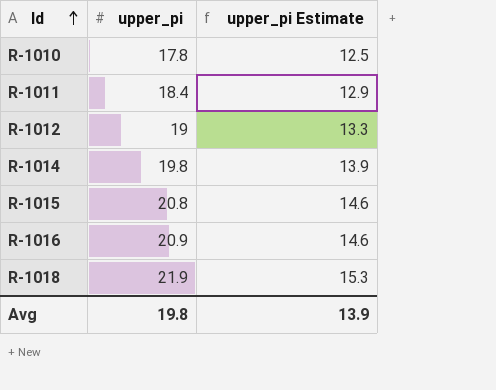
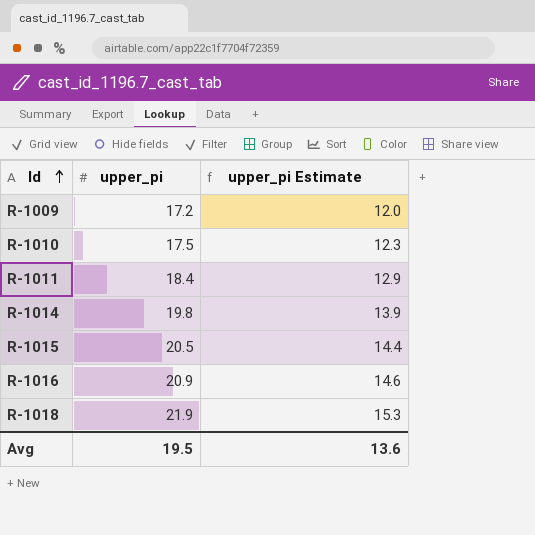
row R-1012: 19 | 13.3 -> none
row R-1009: none -> 17.2 | 12.0
R-1010 | upper_pi: 17.8 -> 17.5
R-1010 | upper_pi Estimate: 12.5 -> 12.3
R-1015 | upper_pi: 20.8 -> 20.5
R-1015 | upper_pi Estimate: 14.6 -> 14.4
Avg | upper_pi: 19.8 -> 19.5
Avg | upper_pi Estimate: 13.9 -> 13.6

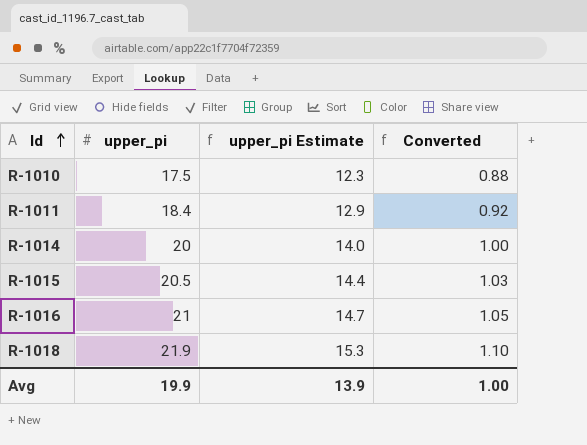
column Converted | formula: none -> [upper_pi] * 0.05
row R-1009: 17.2 | 12.0 -> none
R-1014 | upper_pi: 19.8 -> 20
R-1014 | upper_pi Estimate: 13.9 -> 14.0
R-1016 | upper_pi: 20.9 -> 21
R-1016 | upper_pi Estimate: 14.6 -> 14.7
Avg | upper_pi: 19.5 -> 19.9
Avg | upper_pi Estimate: 13.6 -> 13.9

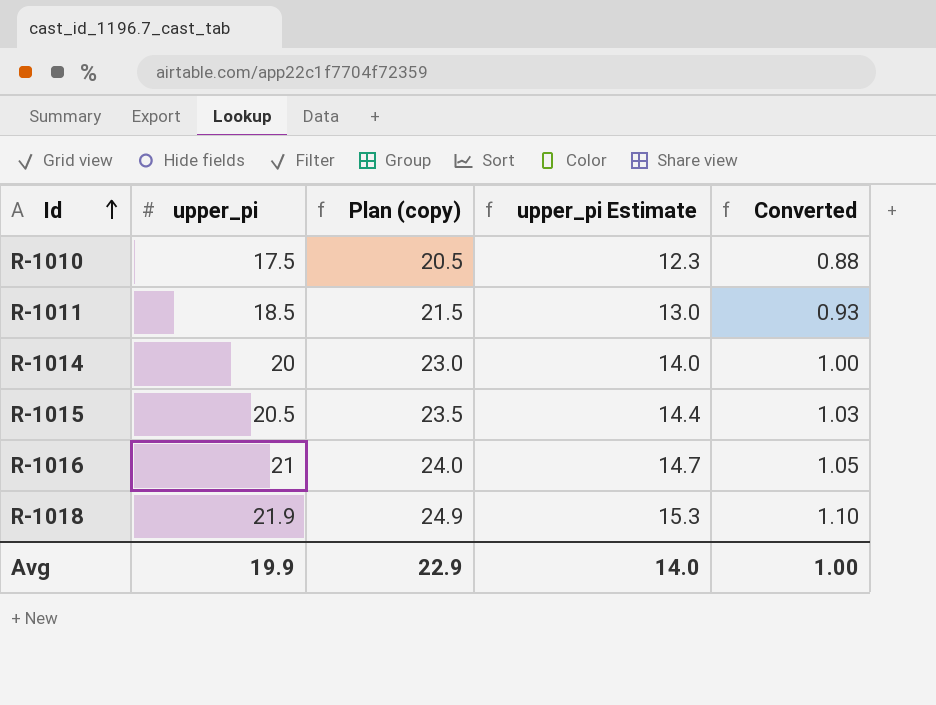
column Plan (copy) | formula: none -> [upper_pi] + 3
R-1011 | upper_pi: 18.4 -> 18.5
R-1011 | upper_pi Estimate: 12.9 -> 13.0
R-1011 | Converted: 0.92 -> 0.93
Avg | upper_pi Estimate: 13.9 -> 14.0

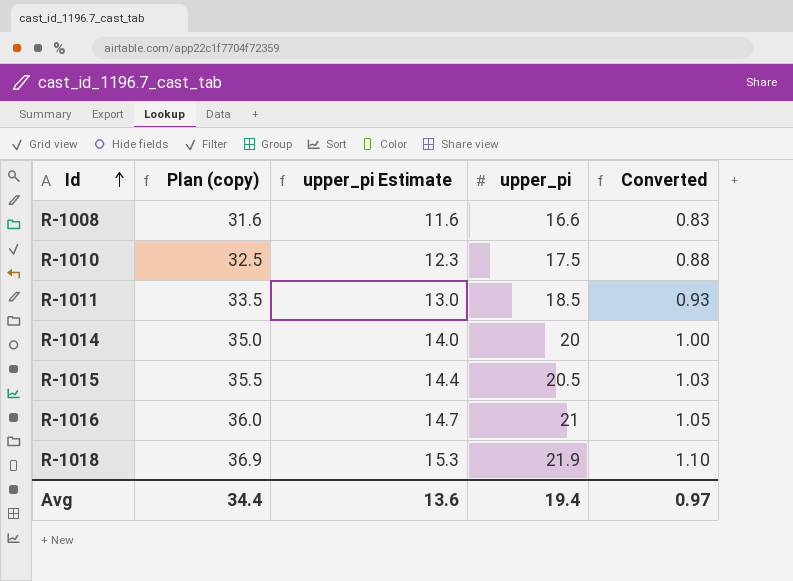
column Plan (copy) | formula: [upper_pi] + 3 -> [upper_pi] + 15
column upper_pi | position: 2 -> 4
row R-1008: none -> 31.6 | 11.6 | 16.6 | 0.83
Avg | Plan (copy): 22.9 -> 34.4
Avg | upper_pi Estimate: 14.0 -> 13.6
Avg | upper_pi: 19.9 -> 19.4
Avg | Converted: 1.00 -> 0.97

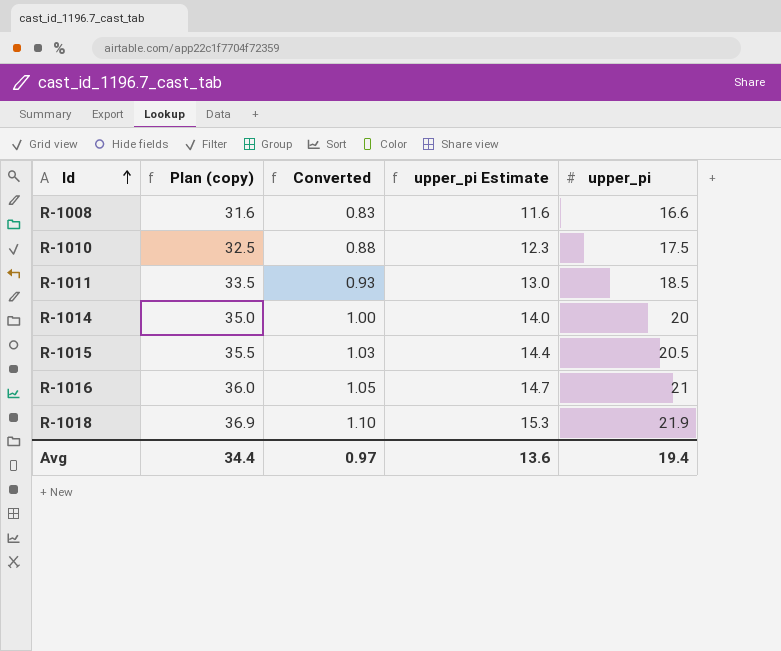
column Converted | position: 5 -> 3

